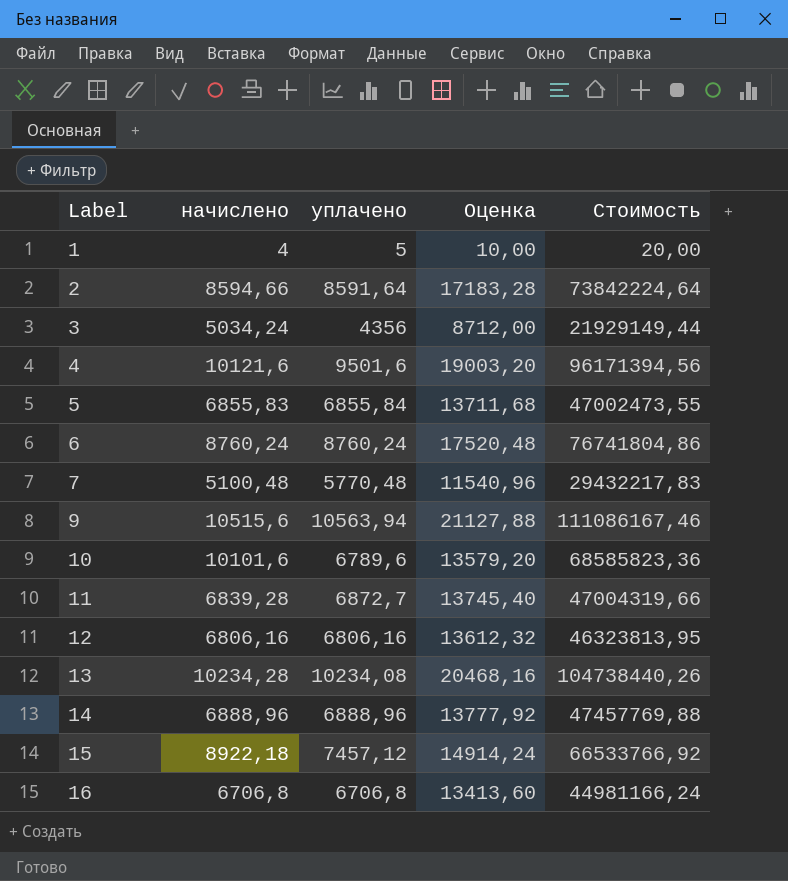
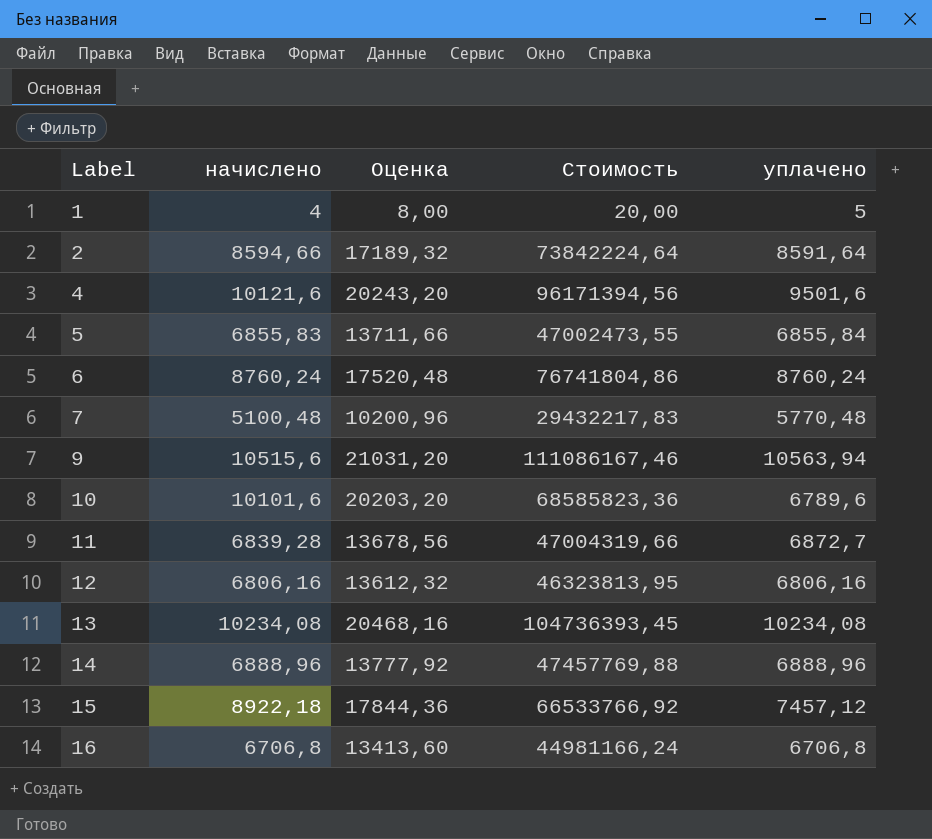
column Оценка | formula: [уплачено] * 2 -> [начислено] * 2
column уплачено | position: 3 -> 5
row 3: 5034,24 | 4356 | 8712,00 | 21929149,44 -> none
13 | начислено: 10234,28 -> 10234,08
13 | Стоимость: 104738440,26 -> 104736393,45

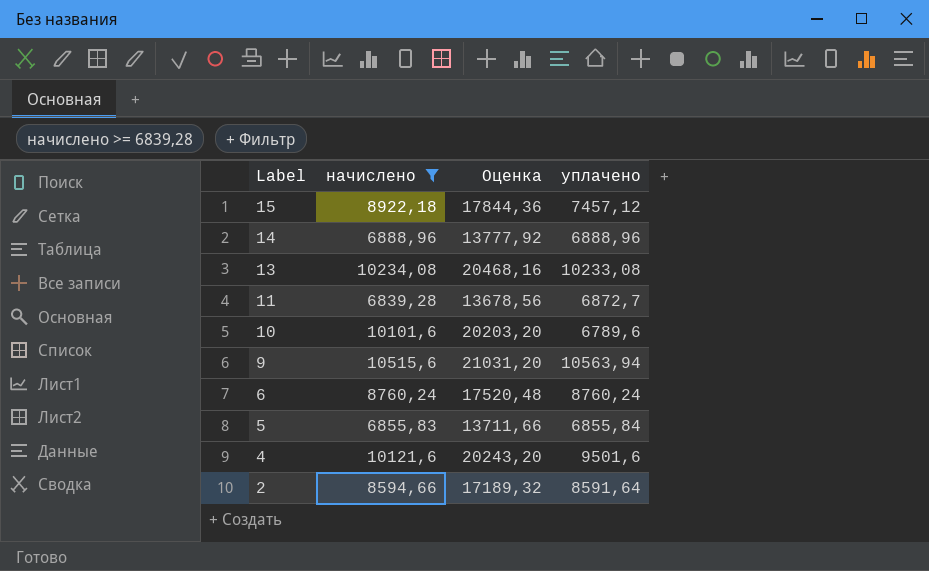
filter: none -> начислено >= 6839,28
row order: Label ascending -> Label descending
column Стоимость | formula: [начислено] * [уплачено] -> none
13 | уплачено: 10234,08 -> 10233,08

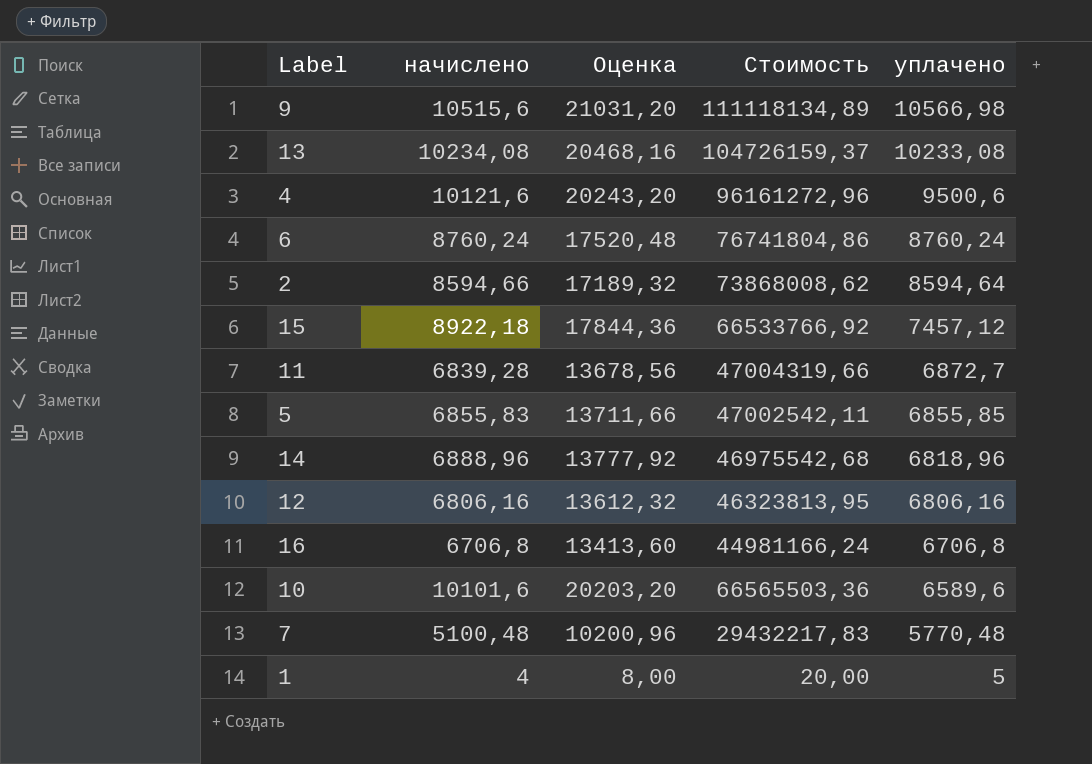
filter: начислено >= 6839,28 -> none
row order: Label descending -> уплачено descending
column Стоимость | formula: none -> [начислено] * [уплачено]
9 | уплачено: 10563,94 -> 10566,98
4 | уплачено: 9501,6 -> 9500,6
2 | уплачено: 8591,64 -> 8594,64
5 | уплачено: 6855,84 -> 6855,85
14 | уплачено: 6888,96 -> 6818,96
10 | уплачено: 6789,6 -> 6589,6

